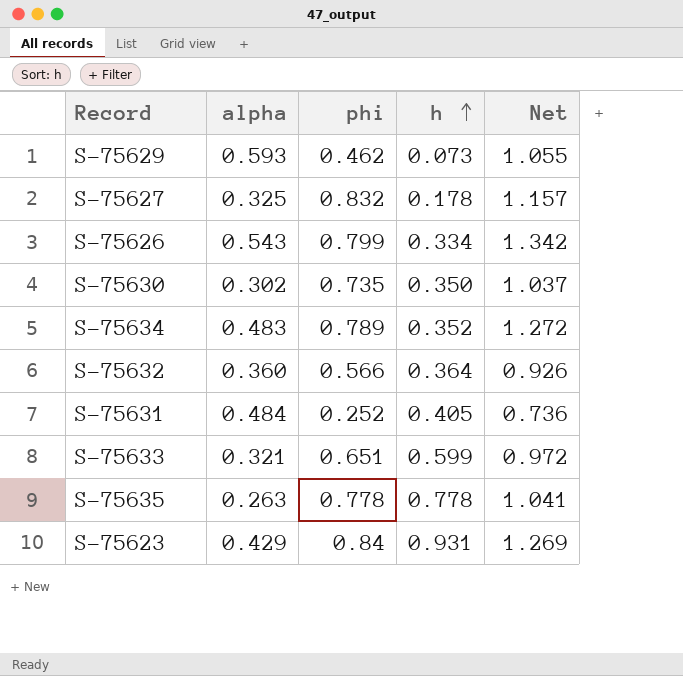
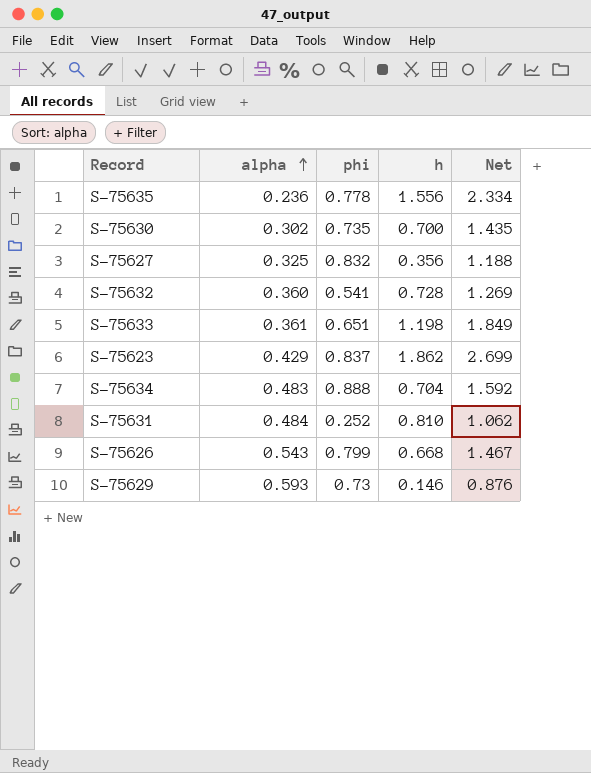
row order: h ascending -> alpha ascending
column Net | formula: [alpha] + [phi] -> [phi] + [h]
S-75635 | alpha: 0.263 -> 0.236
S-75635 | h: 0.778 -> 1.556
S-75630 | h: 0.350 -> 0.700
S-75627 | h: 0.178 -> 0.356
S-75632 | phi: 0.566 -> 0.541
S-75632 | h: 0.364 -> 0.728
S-75633 | alpha: 0.321 -> 0.361
S-75633 | h: 0.599 -> 1.198
S-75623 | phi: 0.84 -> 0.837
S-75623 | h: 0.931 -> 1.862
S-75634 | phi: 0.789 -> 0.888
S-75634 | h: 0.352 -> 0.704
S-75631 | h: 0.405 -> 0.810
S-75626 | h: 0.334 -> 0.668
S-75629 | phi: 0.462 -> 0.73
S-75629 | h: 0.073 -> 0.146

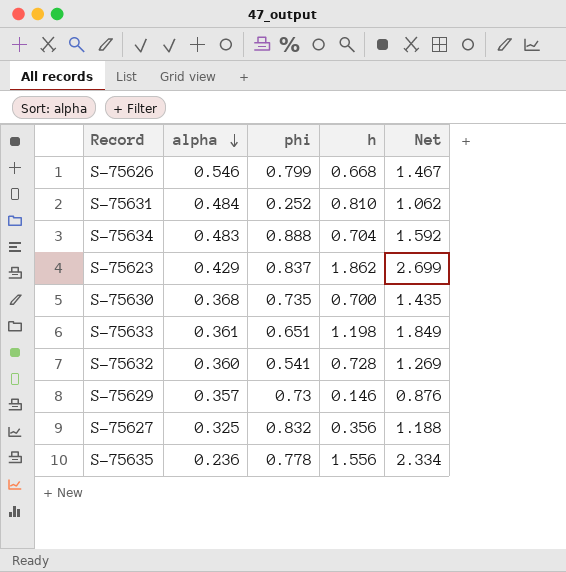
row order: alpha ascending -> alpha descending
S-75626 | alpha: 0.543 -> 0.546
S-75630 | alpha: 0.302 -> 0.368
S-75629 | alpha: 0.593 -> 0.357

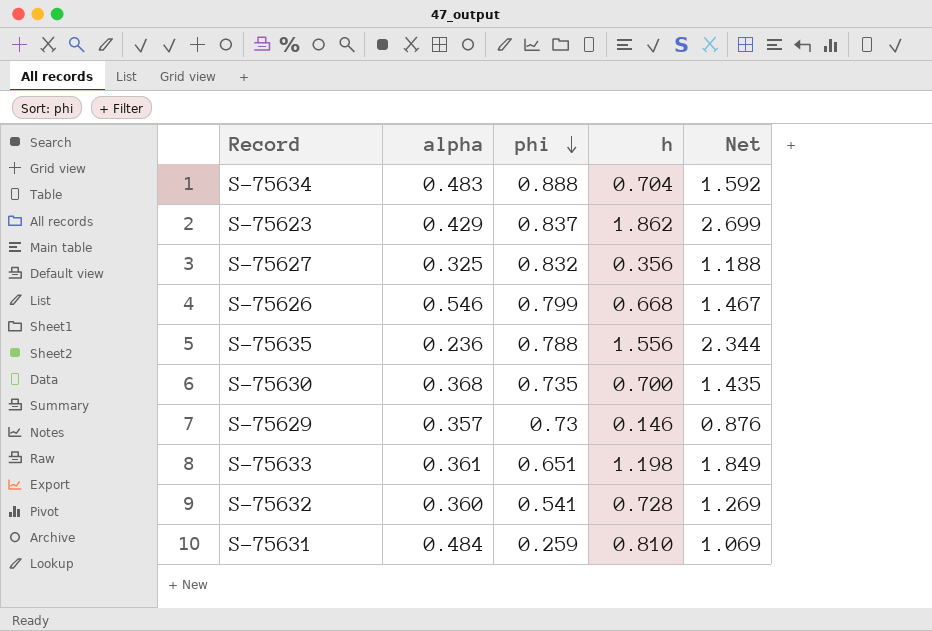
row order: alpha descending -> phi descending
S-75635 | phi: 0.778 -> 0.788
S-75635 | Net: 2.334 -> 2.344
S-75631 | phi: 0.252 -> 0.259
S-75631 | Net: 1.062 -> 1.069

